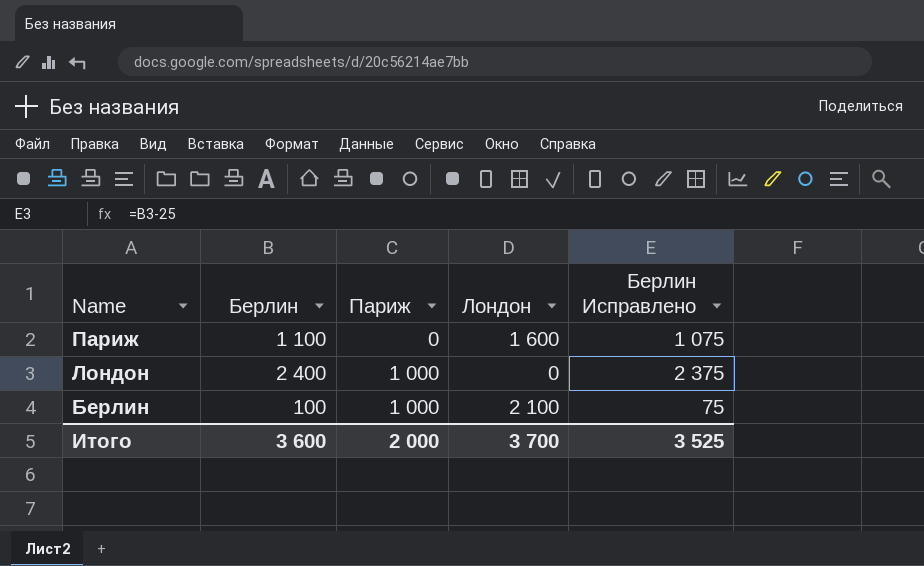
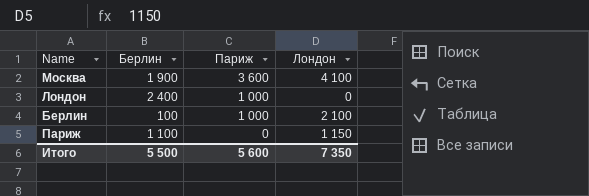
row order: Name descending -> Париж descending
column Берлин Исправлено | formula: [Берлин] - 25 -> none
row Москва: none -> 1 900 | 3 600 | 4 100
Париж | Лондон: 1 600 -> 1 150
Итого | Берлин: 3 600 -> 5 500
Итого | Париж: 2 000 -> 5 600
Итого | Лондон: 3 700 -> 7 350

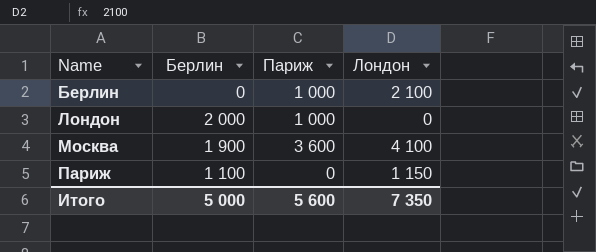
row order: Париж descending -> Name ascending
Берлин | Берлин: 100 -> 0
Лондон | Берлин: 2 400 -> 2 000
Итого | Берлин: 5 500 -> 5 000

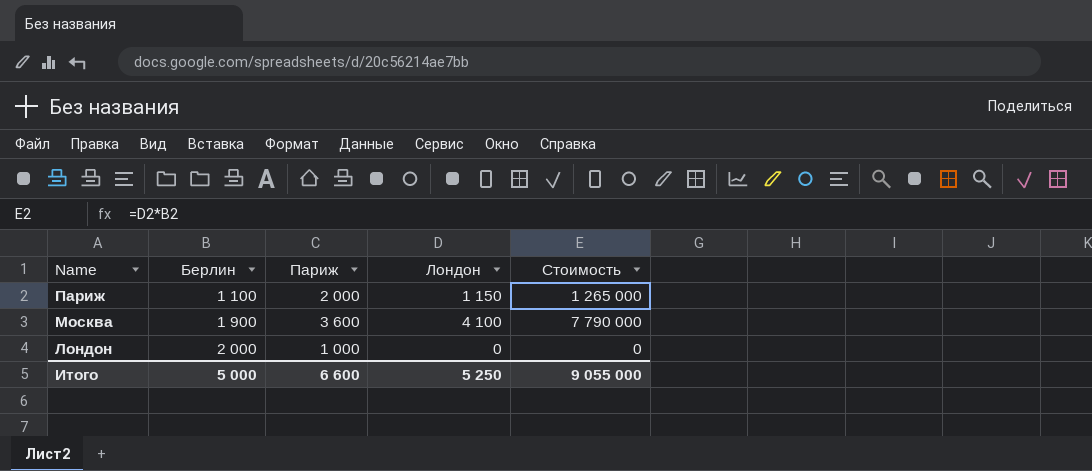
row order: Name ascending -> Name descending
column Стоимость | formula: none -> [Берлин] * [Лондон]
row Берлин: 0 | 1 000 | 2 100 -> none
Париж | Париж: 0 -> 2 000
Итого | Париж: 5 600 -> 6 600
Итого | Лондон: 7 350 -> 5 250

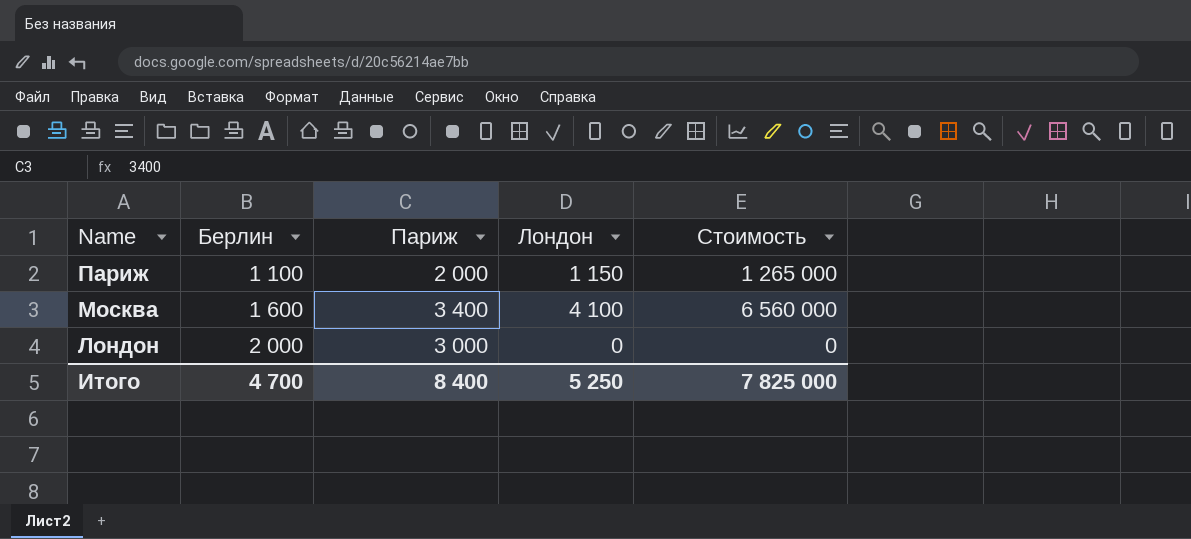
Москва | Берлин: 1 900 -> 1 600
Москва | Париж: 3 600 -> 3 400
Москва | Стоимость: 7 790 000 -> 6 560 000
Лондон | Париж: 1 000 -> 3 000
Итого | Берлин: 5 000 -> 4 700
Итого | Париж: 6 600 -> 8 400
Итого | Стоимость: 9 055 000 -> 7 825 000

